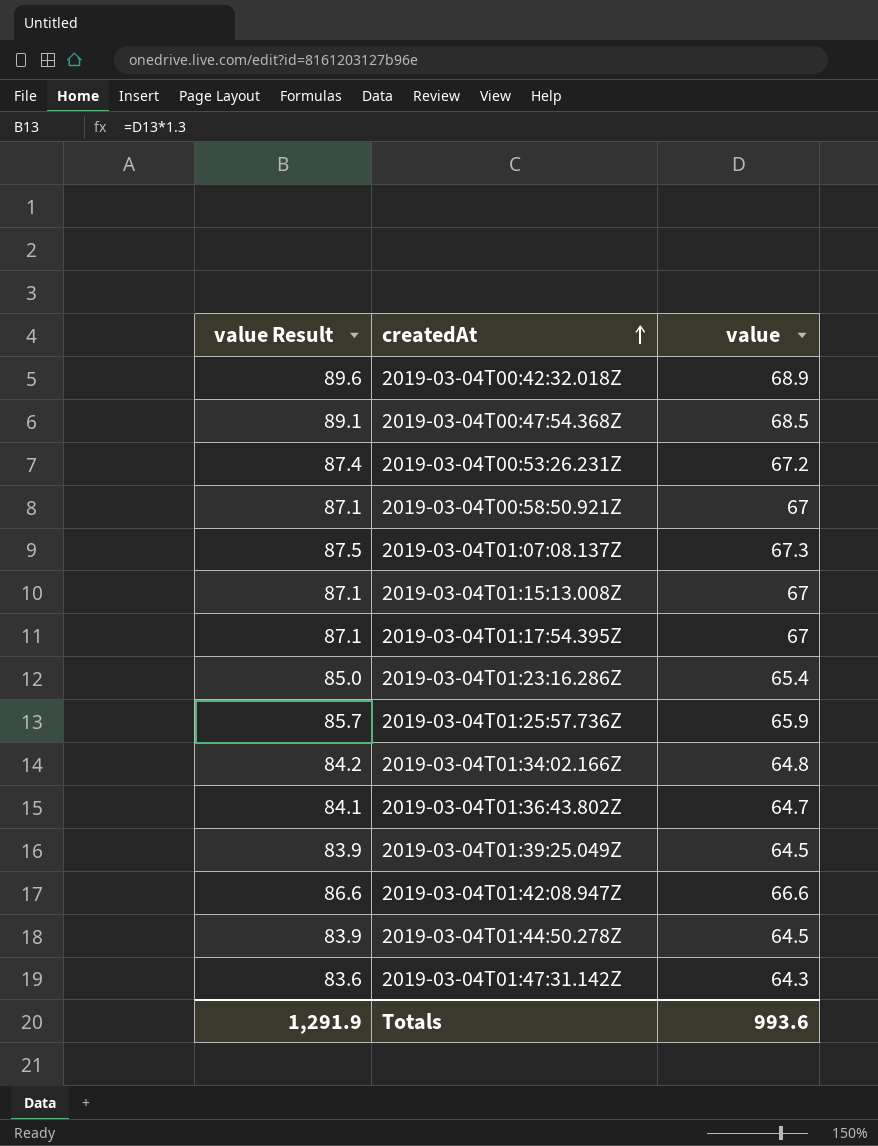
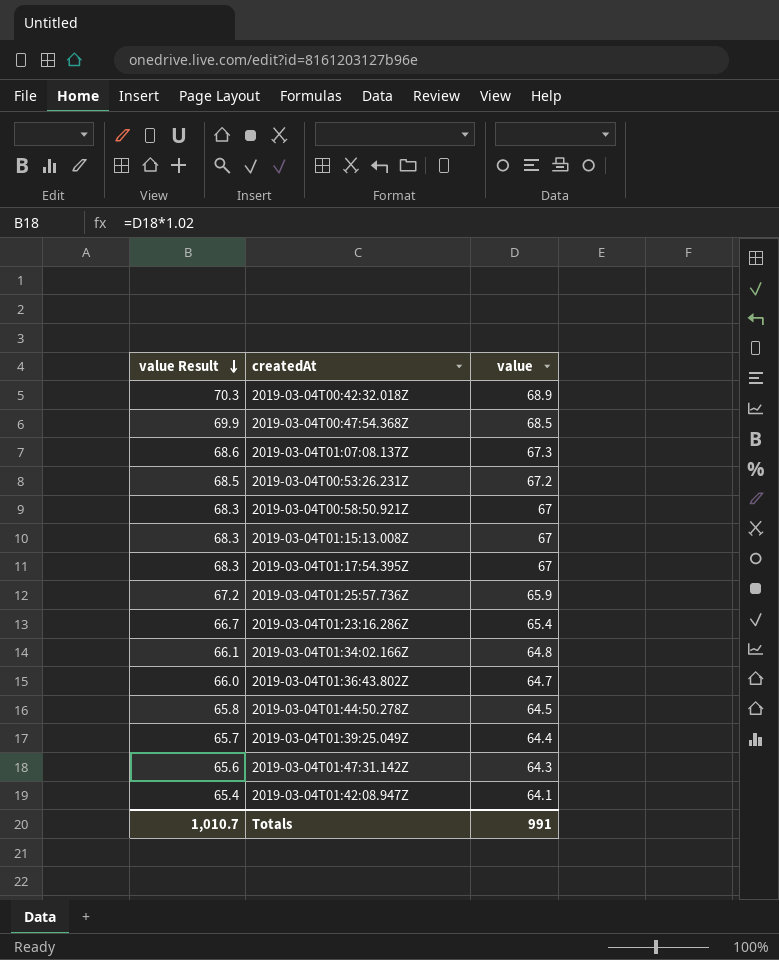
row order: createdAt ascending -> value Result descending
column value Result | formula: [value] * 1.3 -> [value] * 1.02
2019-03-04T01:39:25.049Z | value: 64.5 -> 64.4
2019-03-04T01:42:08.947Z | value: 66.6 -> 64.1
Totals | value Result: 1,291.9 -> 1,010.7
Totals | value: 993.6 -> 991

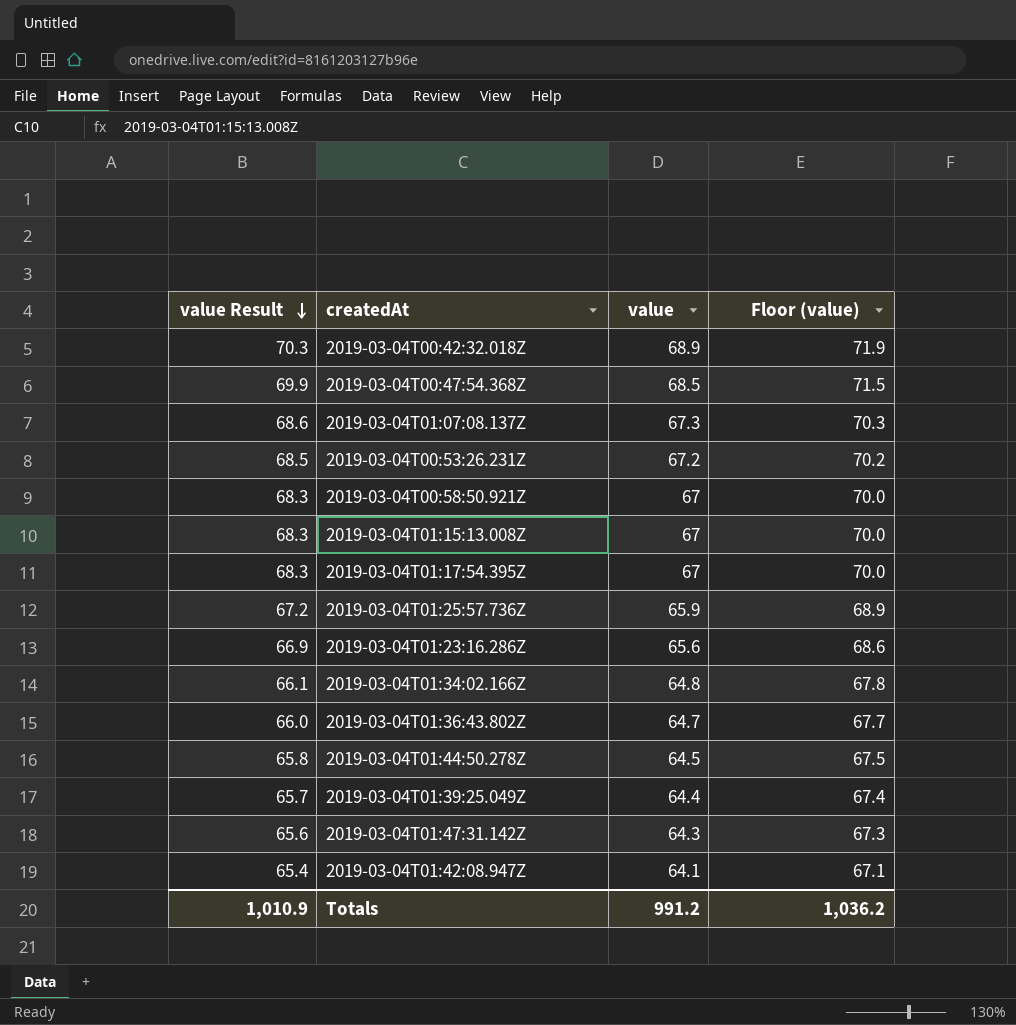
column Floor (value) | formula: none -> [value] + 3
2019-03-04T01:23:16.286Z | value Result: 66.7 -> 66.9
2019-03-04T01:23:16.286Z | value: 65.4 -> 65.6
Totals | value Result: 1,010.7 -> 1,010.9
Totals | value: 991 -> 991.2

